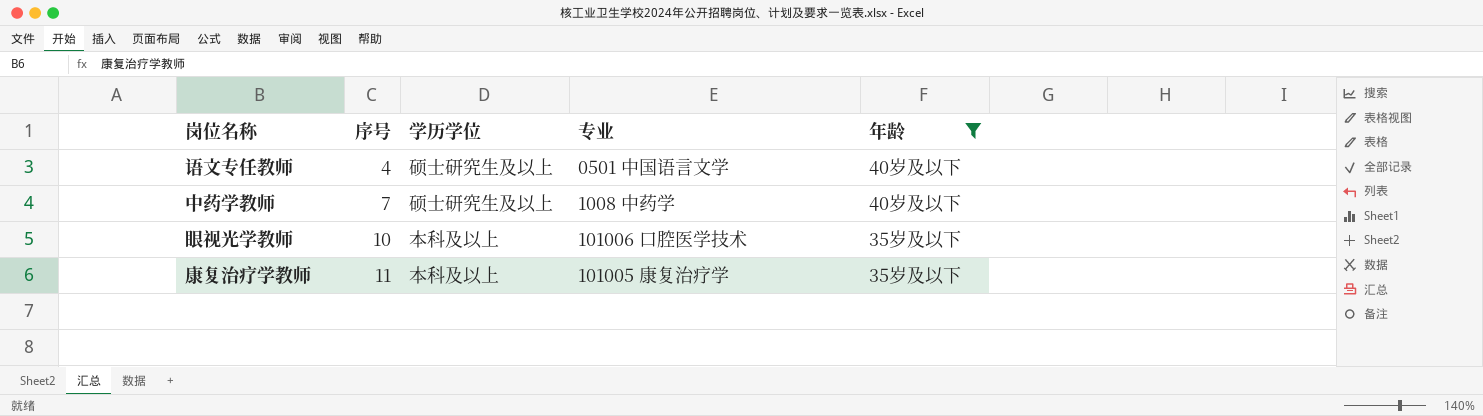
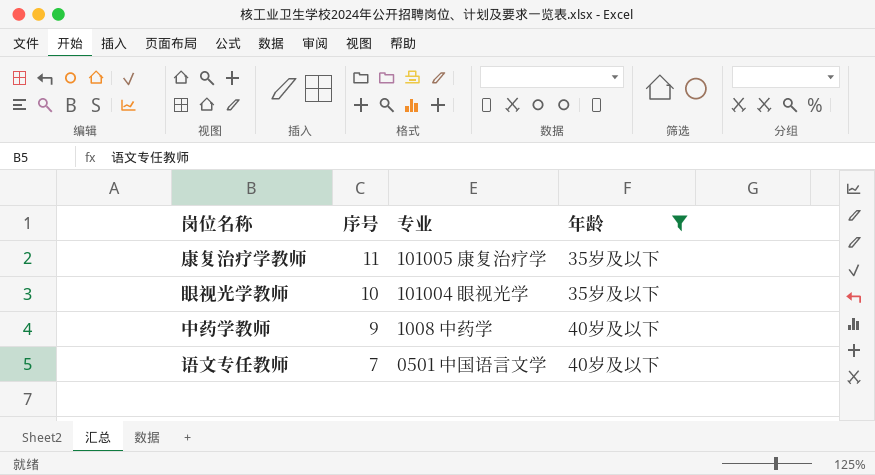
row order: 序号 ascending -> 序号 descending
column 学历学位 | position: 3 -> none
眼视光学教师 | 专业: 101006 口腔医学技术 -> 101004 眼视光学
中药学教师 | 序号: 7 -> 9
语文专任教师 | 序号: 4 -> 7

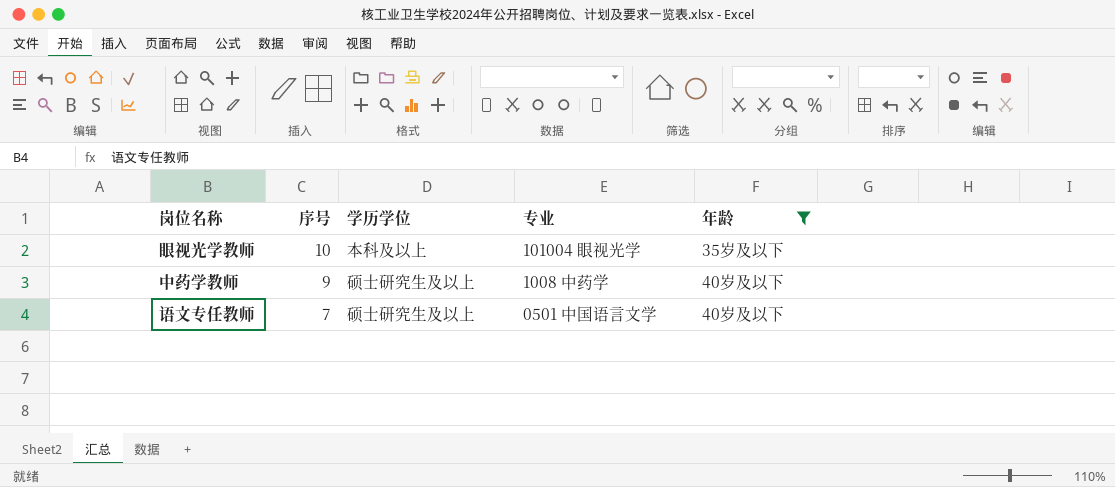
column 学历学位 | position: none -> 3
row 康复治疗学教师: 11 | 101005 康复治疗学 | 35岁及以下 -> none

